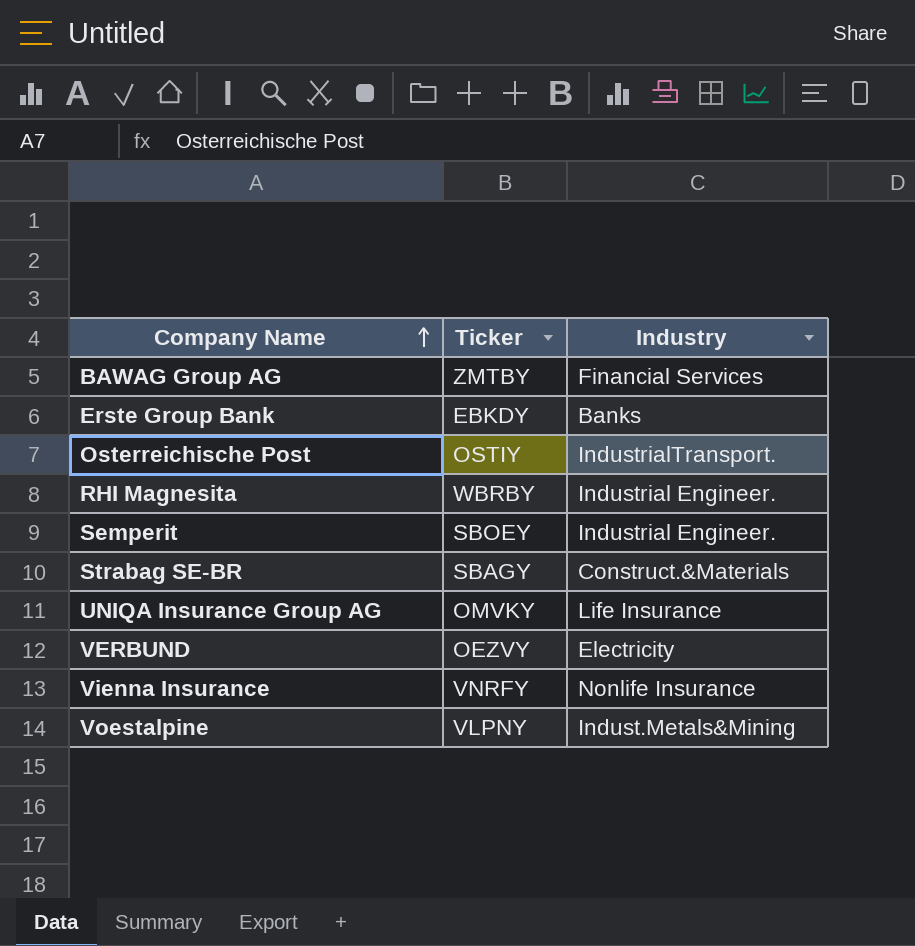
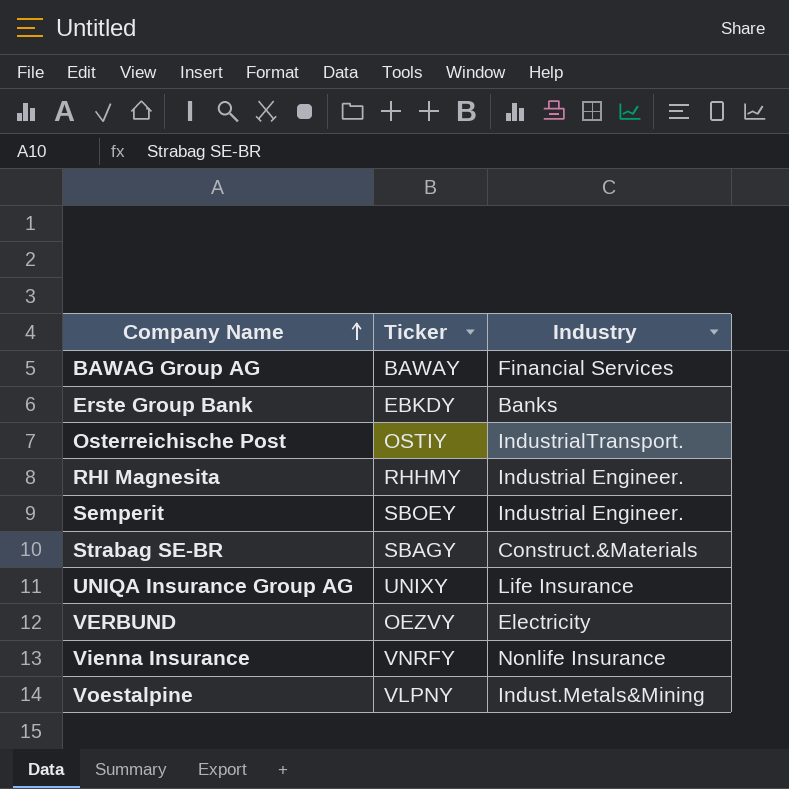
BAWAG Group AG | Ticker: ZMTBY -> BAWAY
RHI Magnesita | Ticker: WBRBY -> RHHMY
UNIQA Insurance Group AG | Ticker: OMVKY -> UNIXY

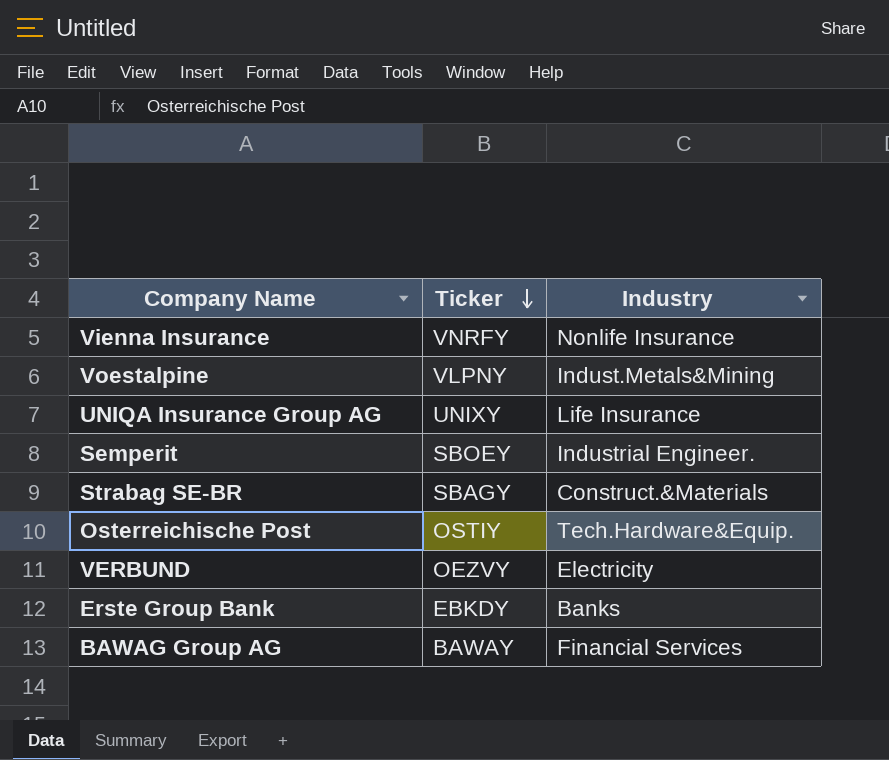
row order: Company Name ascending -> Ticker descending
row RHI Magnesita: RHHMY | Industrial Engineer. -> none
Osterreichische Post | Industry: IndustrialTransport. -> Tech.Hardware&Equip.

